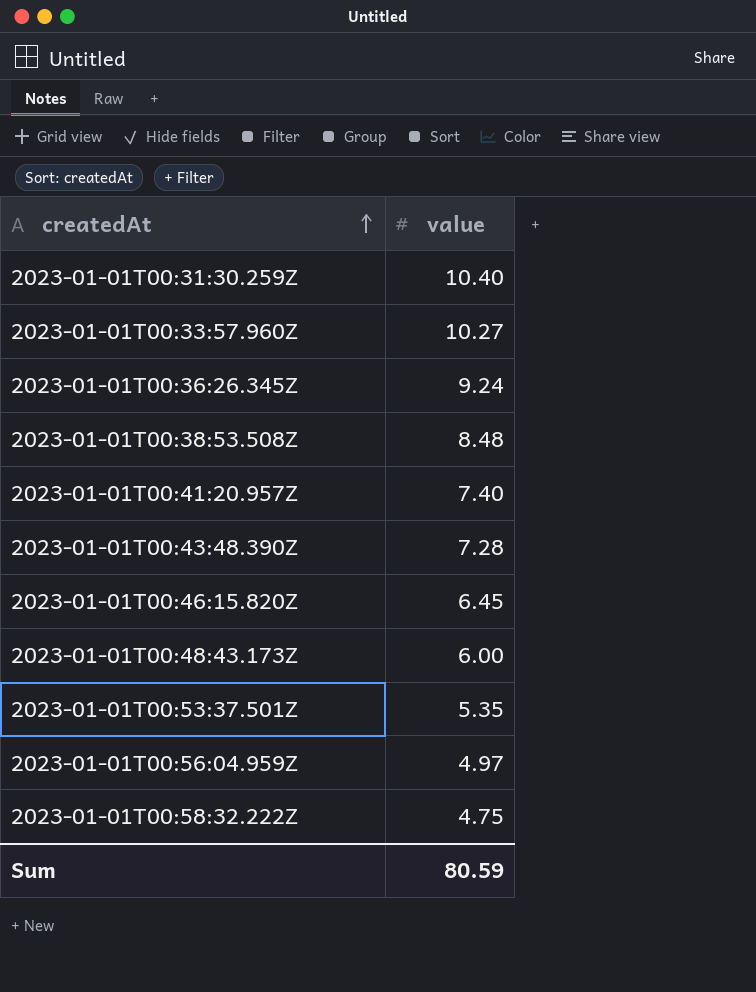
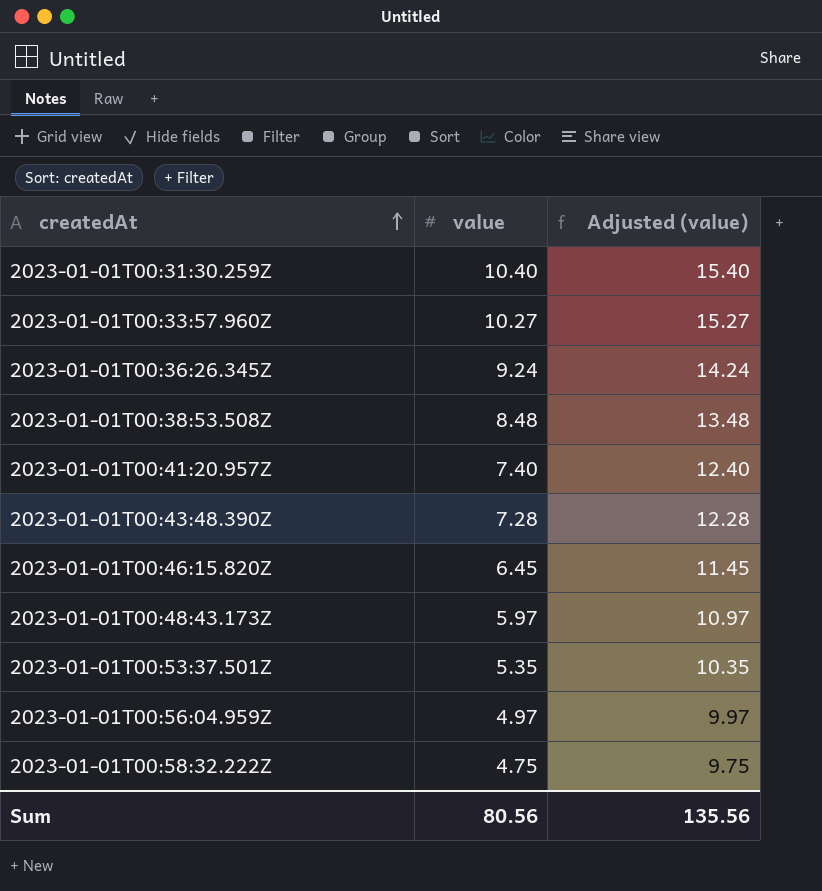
column Adjusted (value) | formula: none -> [value] + 5
2023-01-01T00:48:43.173Z | value: 6.00 -> 5.97
Sum | value: 80.59 -> 80.56

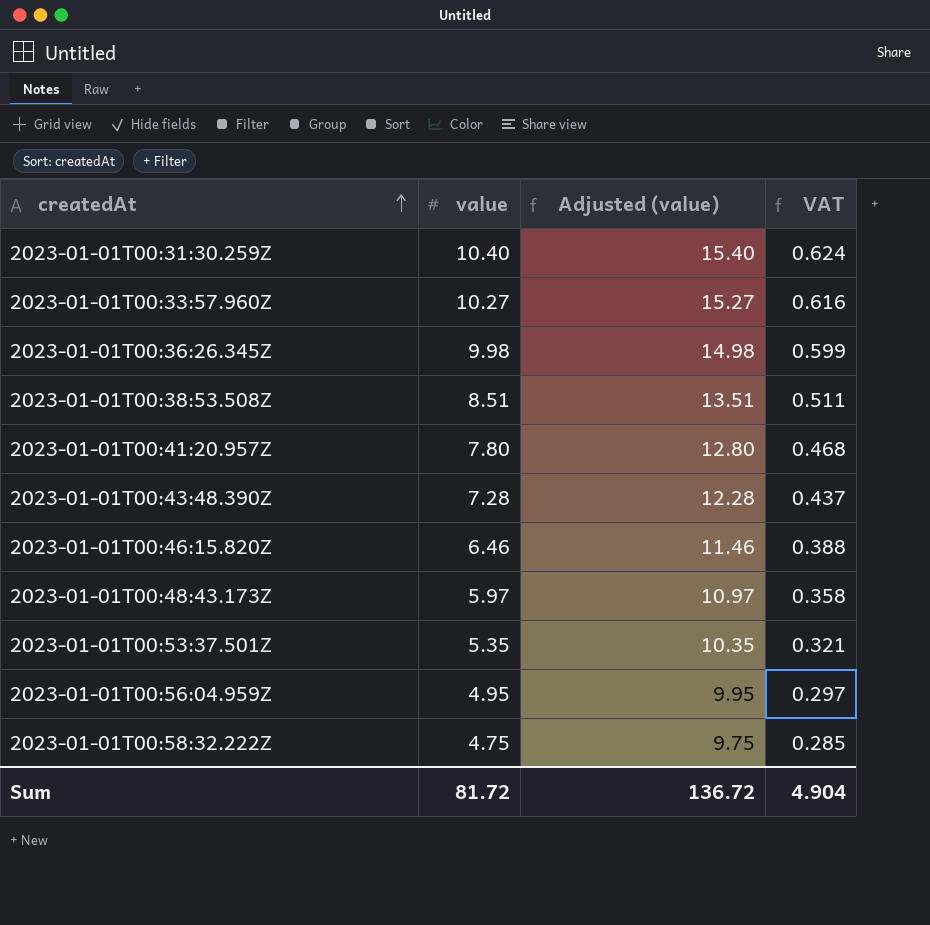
column VAT | formula: none -> [value] * 0.06
2023-01-01T00:36:26.345Z | value: 9.24 -> 9.98
2023-01-01T00:36:26.345Z | Adjusted (value): 14.24 -> 14.98
2023-01-01T00:38:53.508Z | value: 8.48 -> 8.51
2023-01-01T00:38:53.508Z | Adjusted (value): 13.48 -> 13.51
2023-01-01T00:41:20.957Z | value: 7.40 -> 7.80
2023-01-01T00:41:20.957Z | Adjusted (value): 12.40 -> 12.80
2023-01-01T00:46:15.820Z | value: 6.45 -> 6.46
2023-01-01T00:46:15.820Z | Adjusted (value): 11.45 -> 11.46
2023-01-01T00:56:04.959Z | value: 4.97 -> 4.95
2023-01-01T00:56:04.959Z | Adjusted (value): 9.97 -> 9.95
Sum | value: 80.56 -> 81.72
Sum | Adjusted (value): 135.56 -> 136.72

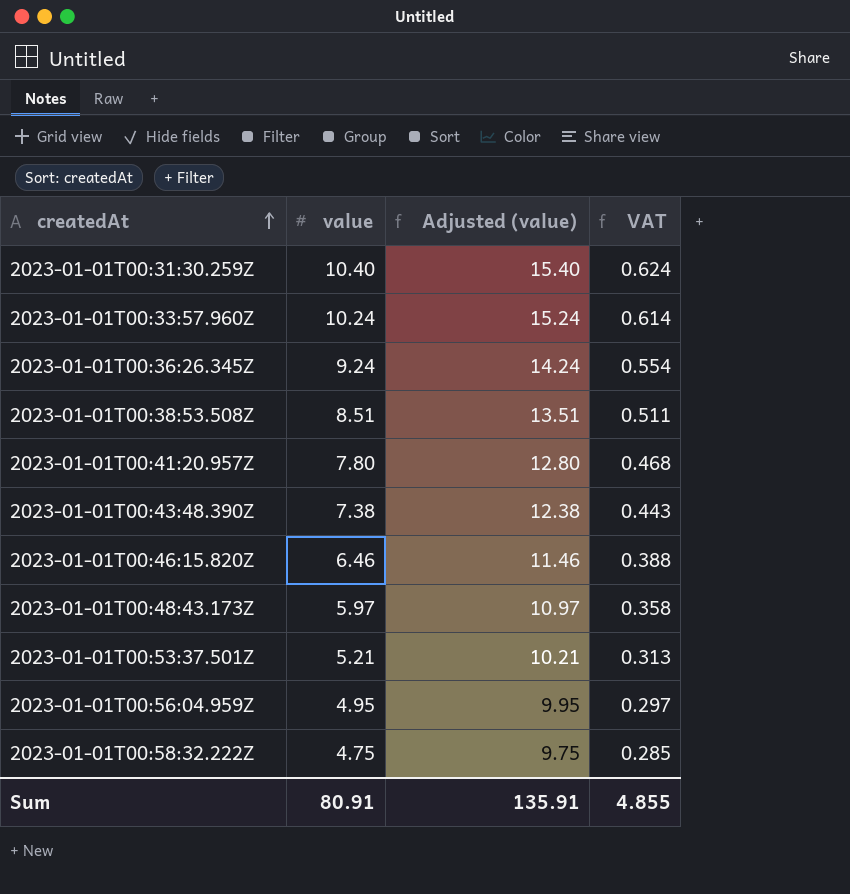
2023-01-01T00:33:57.960Z | value: 10.27 -> 10.24
2023-01-01T00:33:57.960Z | Adjusted (value): 15.27 -> 15.24
2023-01-01T00:33:57.960Z | VAT: 0.616 -> 0.614
2023-01-01T00:36:26.345Z | value: 9.98 -> 9.24
2023-01-01T00:36:26.345Z | Adjusted (value): 14.98 -> 14.24
2023-01-01T00:36:26.345Z | VAT: 0.599 -> 0.554
2023-01-01T00:43:48.390Z | value: 7.28 -> 7.38
2023-01-01T00:43:48.390Z | Adjusted (value): 12.28 -> 12.38
2023-01-01T00:43:48.390Z | VAT: 0.437 -> 0.443
2023-01-01T00:53:37.501Z | value: 5.35 -> 5.21
2023-01-01T00:53:37.501Z | Adjusted (value): 10.35 -> 10.21
2023-01-01T00:53:37.501Z | VAT: 0.321 -> 0.313
Sum | value: 81.72 -> 80.91
Sum | Adjusted (value): 136.72 -> 135.91
Sum | VAT: 4.904 -> 4.855

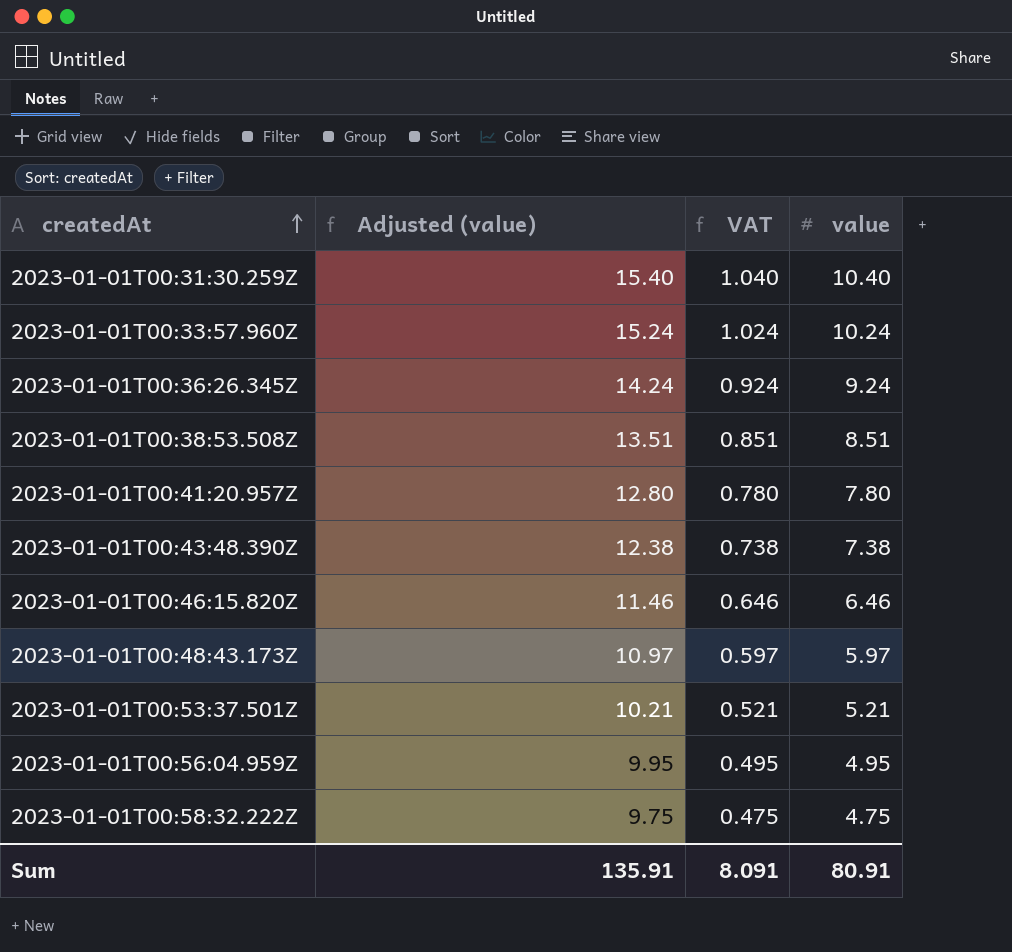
column VAT | formula: [value] * 0.06 -> [value] * 0.1
column value | position: 2 -> 4
Sum | VAT: 4.855 -> 8.091

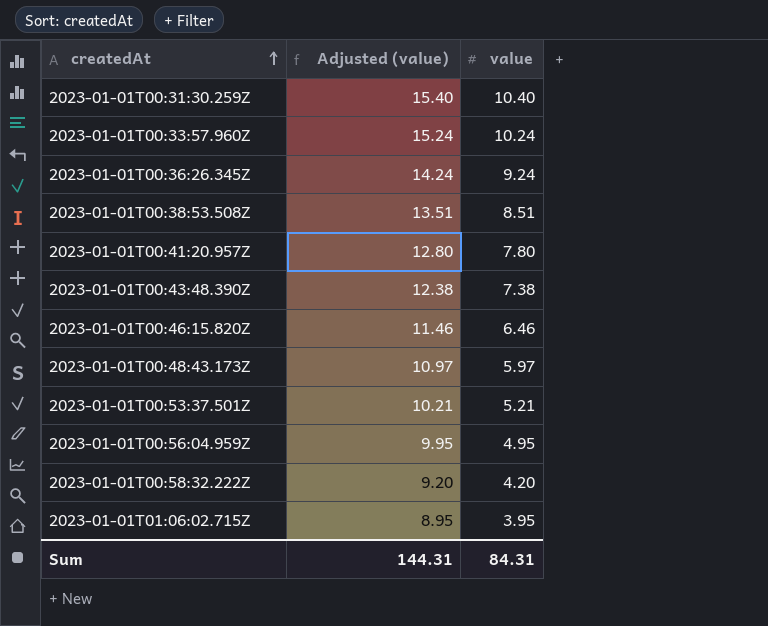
column VAT | formula: [value] * 0.1 -> none
2023-01-01T00:58:32.222Z | Adjusted (value): 9.75 -> 9.20
2023-01-01T00:58:32.222Z | value: 4.75 -> 4.20
row 2023-01-01T01:06:02.715Z: none -> 8.95 | 3.95
Sum | Adjusted (value): 135.91 -> 144.31
Sum | value: 80.91 -> 84.31

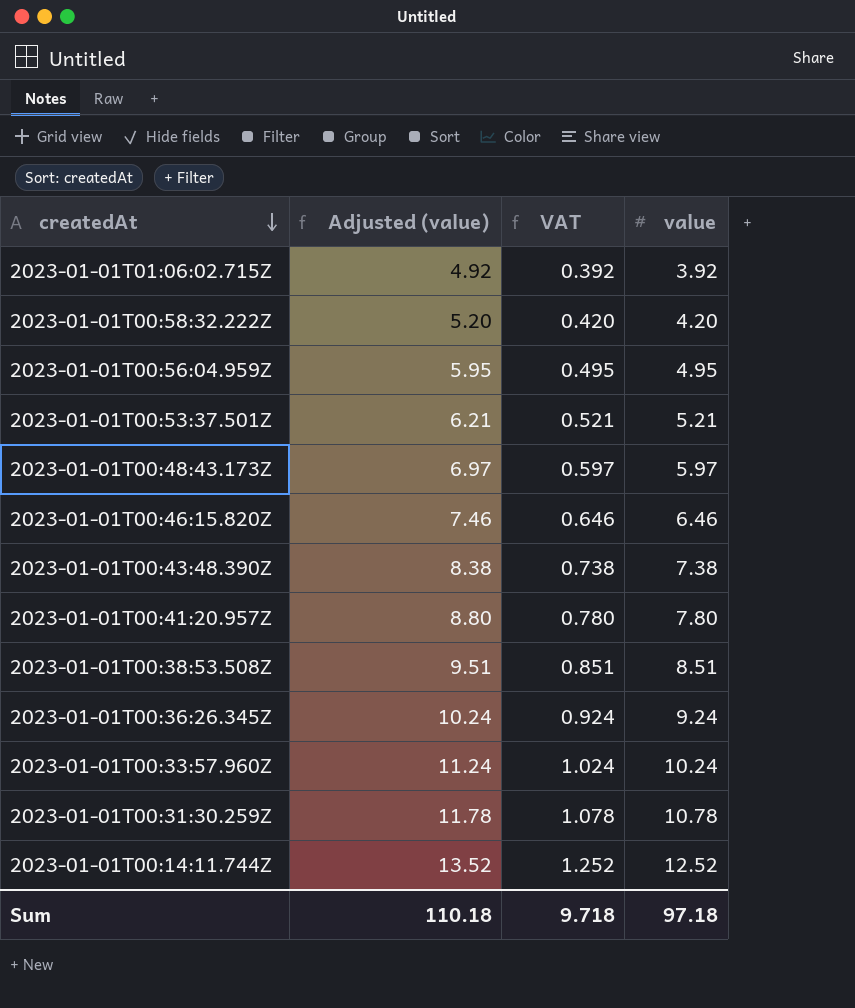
row order: createdAt ascending -> createdAt descending
column Adjusted (value) | formula: [value] + 5 -> [value] + 1
column VAT | formula: none -> [value] * 0.1
2023-01-01T01:06:02.715Z | value: 3.95 -> 3.92
2023-01-01T00:31:30.259Z | value: 10.40 -> 10.78
row 2023-01-01T00:14:11.744Z: none -> 13.52 | 1.252 | 12.52
Sum | Adjusted (value): 144.31 -> 110.18
Sum | value: 84.31 -> 97.18

